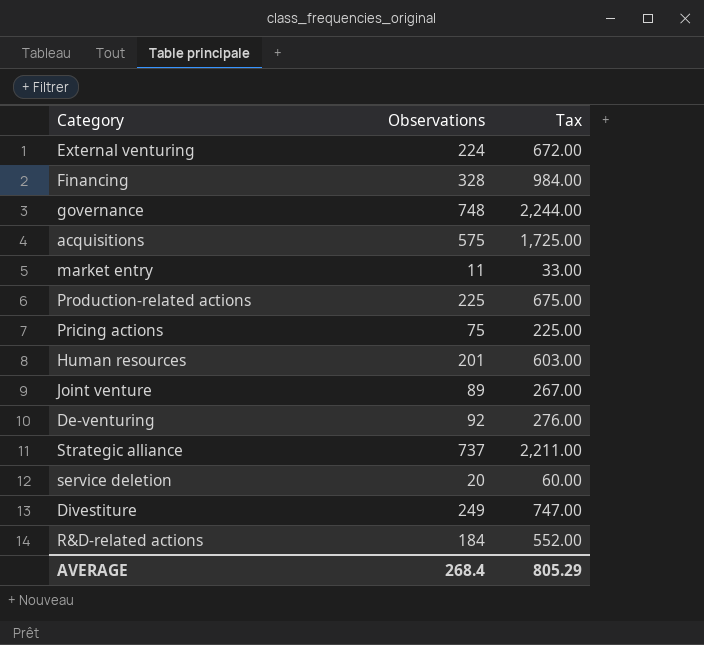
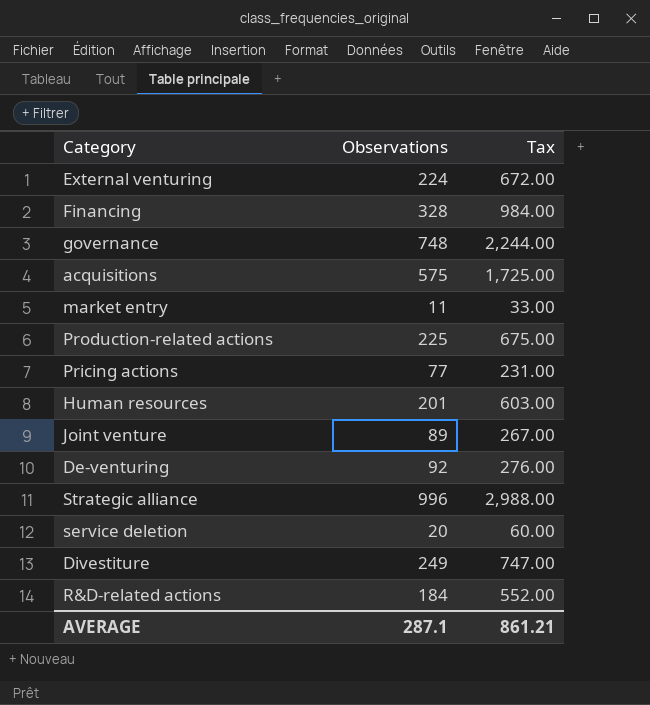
Pricing actions | Observations: 75 -> 77
Pricing actions | Tax: 225.00 -> 231.00
Strategic alliance | Observations: 737 -> 996
Strategic alliance | Tax: 2,211.00 -> 2,988.00
AVERAGE | Observations: 268.4 -> 287.1
AVERAGE | Tax: 805.29 -> 861.21

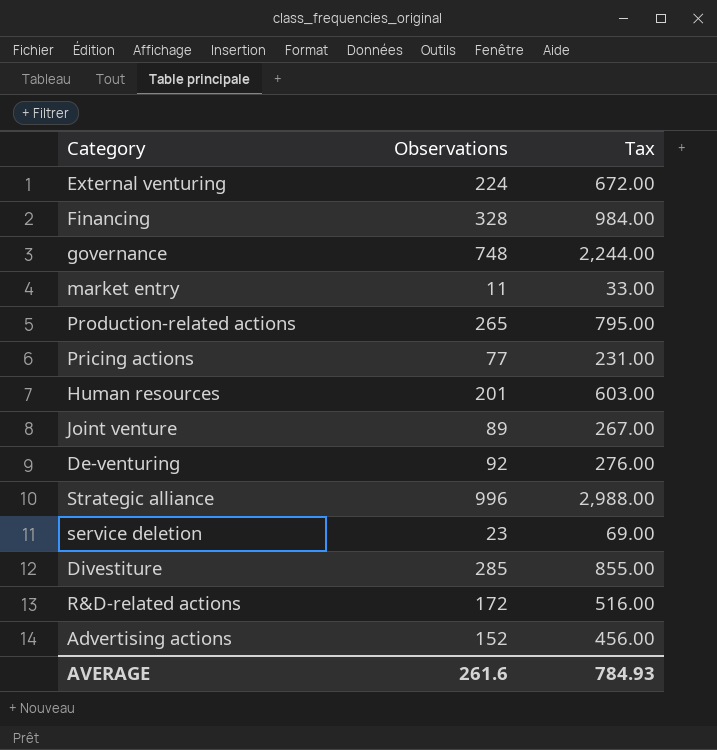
row acquisitions: 575 | 1,725.00 -> none
Production-related actions | Observations: 225 -> 265
Production-related actions | Tax: 675.00 -> 795.00
service deletion | Observations: 20 -> 23
service deletion | Tax: 60.00 -> 69.00
Divestiture | Observations: 249 -> 285
Divestiture | Tax: 747.00 -> 855.00
R&D-related actions | Observations: 184 -> 172
R&D-related actions | Tax: 552.00 -> 516.00
row Advertising actions: none -> 152 | 456.00
AVERAGE | Observations: 287.1 -> 261.6
AVERAGE | Tax: 861.21 -> 784.93

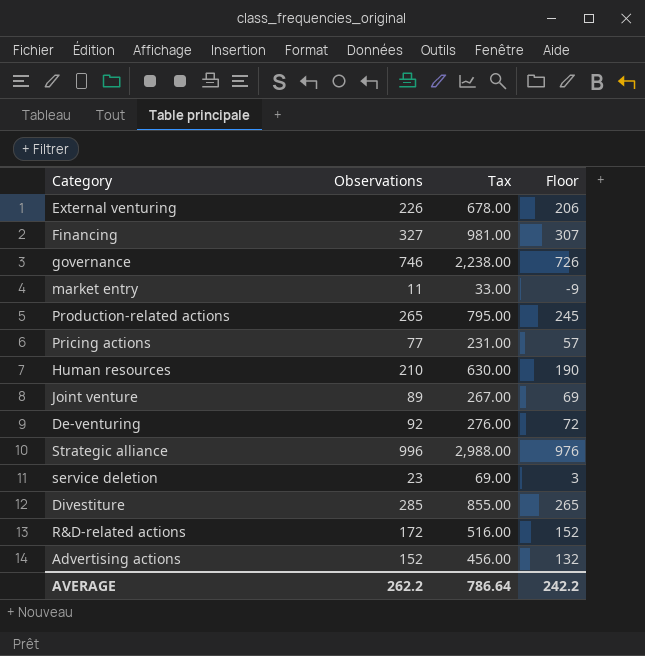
column Floor | formula: none -> [Observations] - 20
External venturing | Observations: 224 -> 226
External venturing | Tax: 672.00 -> 678.00
Financing | Observations: 328 -> 327
Financing | Tax: 984.00 -> 981.00
governance | Observations: 748 -> 746
governance | Tax: 2,244.00 -> 2,238.00
Human resources | Observations: 201 -> 210
Human resources | Tax: 603.00 -> 630.00
AVERAGE | Observations: 261.6 -> 262.2
AVERAGE | Tax: 784.93 -> 786.64

